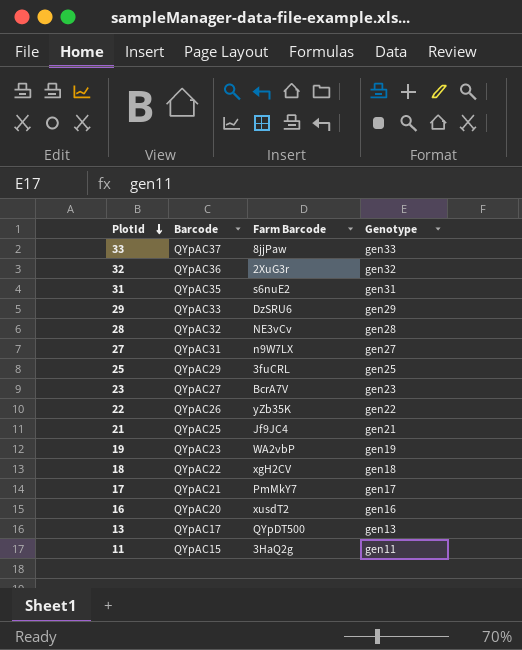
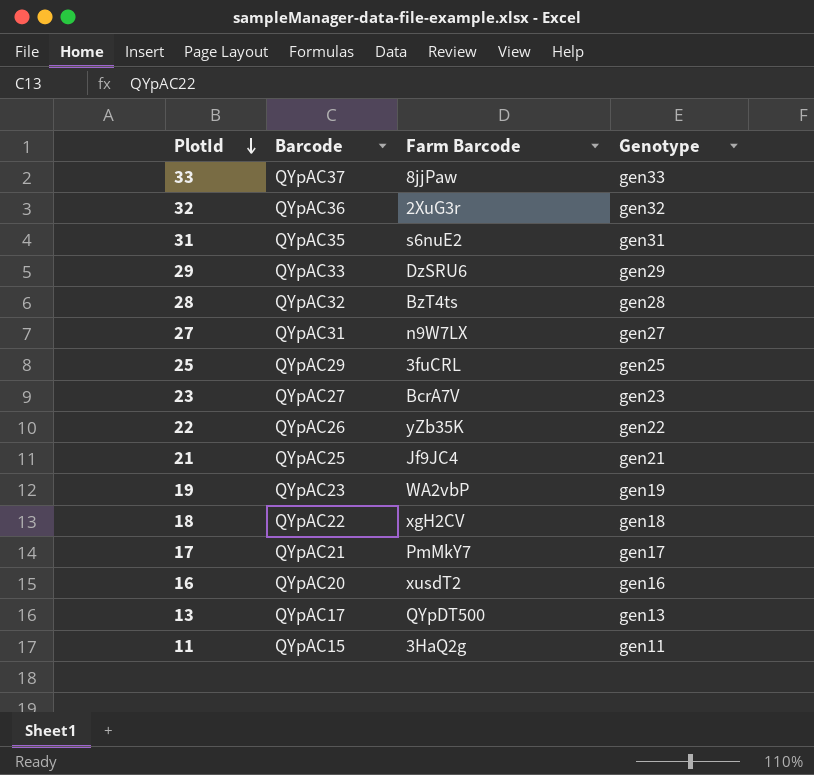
28 | Farm Barcode: NE3vCv -> BzT4ts

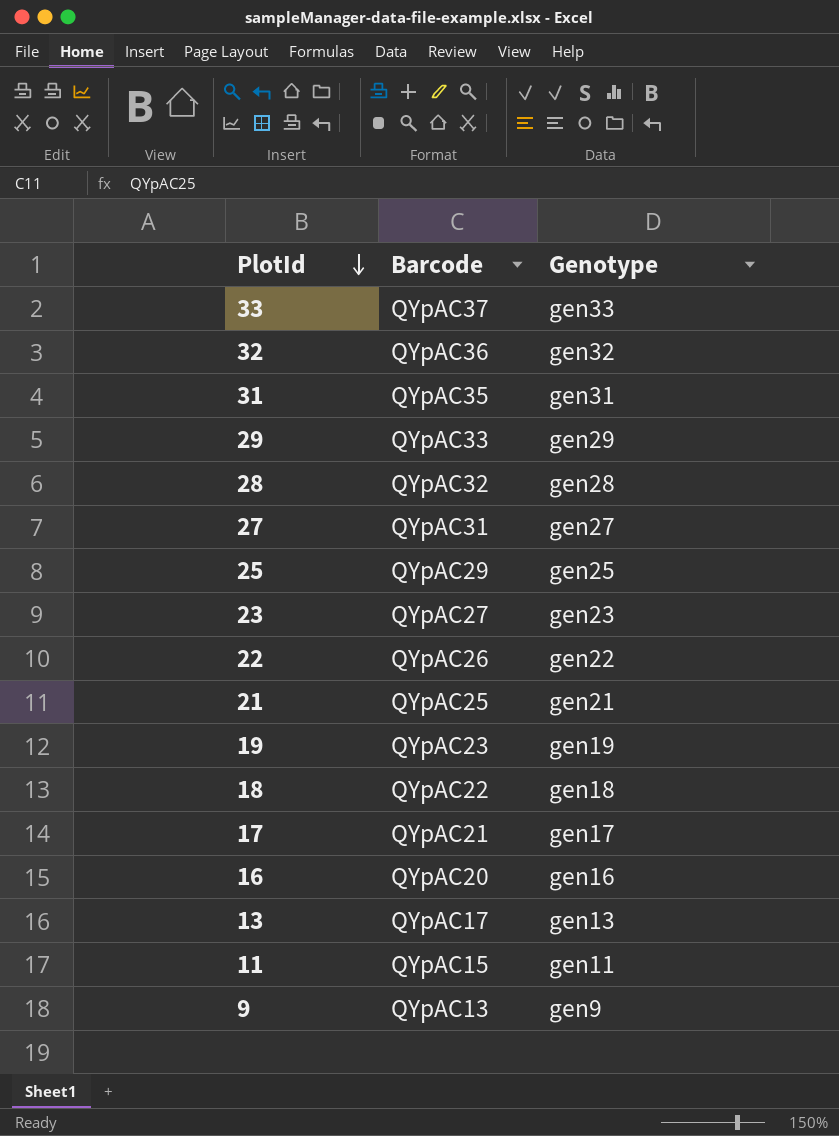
column Farm Barcode | position: 3 -> none
row 9: none -> QYpAC13 | gen9

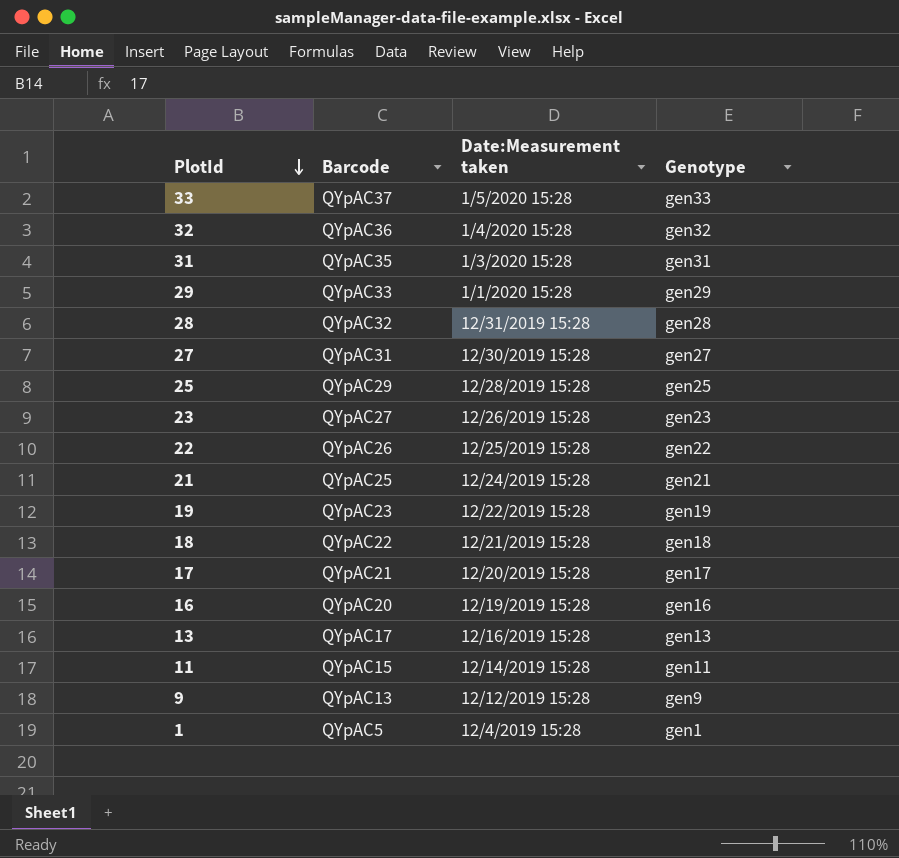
column Date:Measurement taken | position: none -> 3
row 1: none -> QYpAC5 | 12/4/2019 15:28 | gen1

